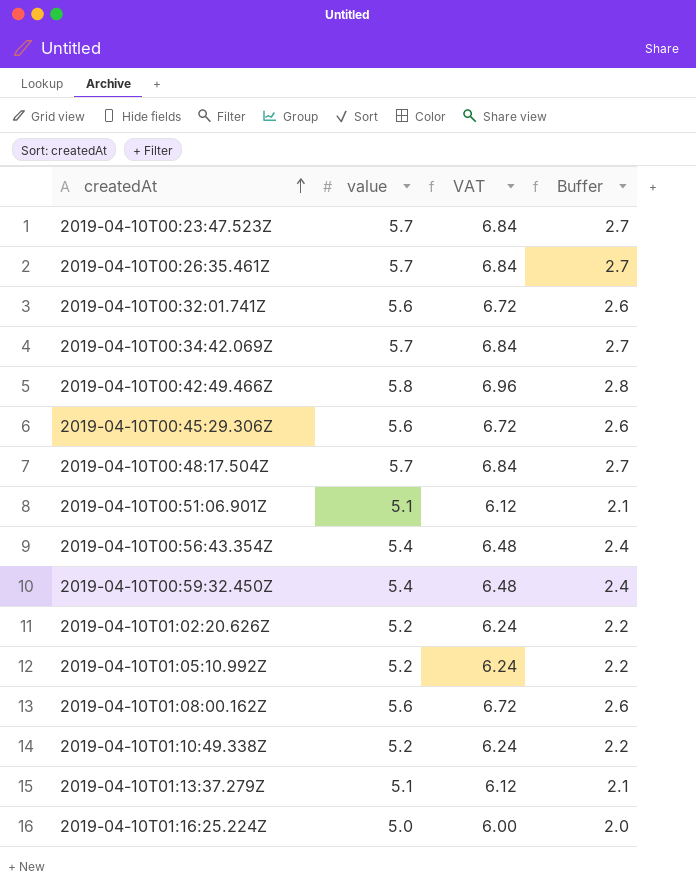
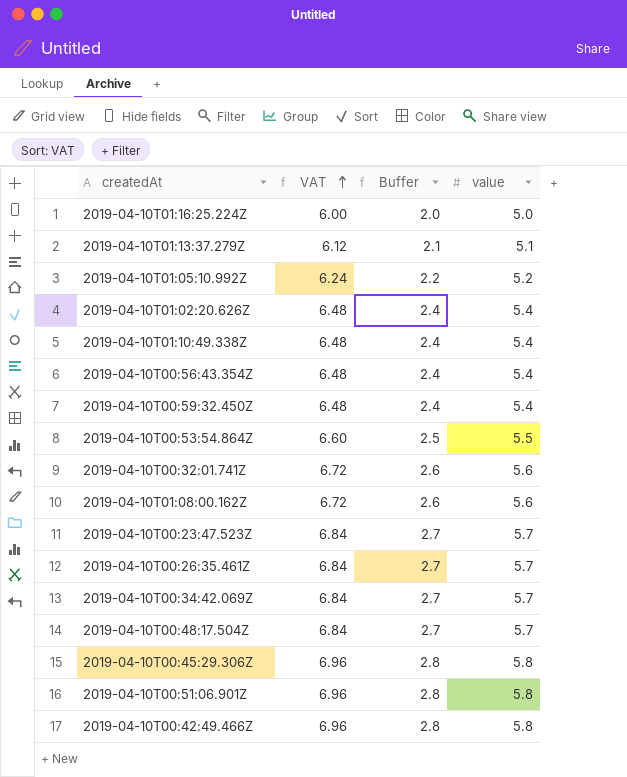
row order: createdAt ascending -> VAT ascending
column value | position: 2 -> 4
2019-04-10T01:02:20.626Z | VAT: 6.24 -> 6.48
2019-04-10T01:02:20.626Z | Buffer: 2.2 -> 2.4
2019-04-10T01:02:20.626Z | value: 5.2 -> 5.4
2019-04-10T01:10:49.338Z | VAT: 6.24 -> 6.48
2019-04-10T01:10:49.338Z | Buffer: 2.2 -> 2.4
2019-04-10T01:10:49.338Z | value: 5.2 -> 5.4
row 2019-04-10T00:53:54.864Z: none -> 6.60 | 2.5 | 5.5
2019-04-10T00:45:29.306Z | VAT: 6.72 -> 6.96
2019-04-10T00:45:29.306Z | Buffer: 2.6 -> 2.8
2019-04-10T00:45:29.306Z | value: 5.6 -> 5.8
2019-04-10T00:51:06.901Z | VAT: 6.12 -> 6.96
2019-04-10T00:51:06.901Z | Buffer: 2.1 -> 2.8
2019-04-10T00:51:06.901Z | value: 5.1 -> 5.8

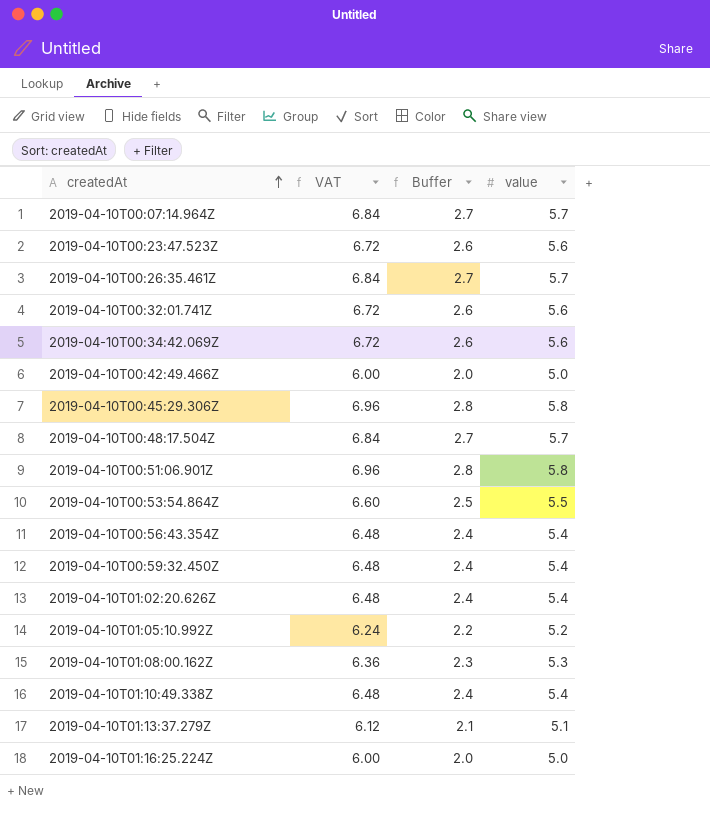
row order: VAT ascending -> createdAt ascending
row 2019-04-10T00:07:14.964Z: none -> 6.84 | 2.7 | 5.7
2019-04-10T00:23:47.523Z | VAT: 6.84 -> 6.72
2019-04-10T00:23:47.523Z | Buffer: 2.7 -> 2.6
2019-04-10T00:23:47.523Z | value: 5.7 -> 5.6
2019-04-10T00:34:42.069Z | VAT: 6.84 -> 6.72
2019-04-10T00:34:42.069Z | Buffer: 2.7 -> 2.6
2019-04-10T00:34:42.069Z | value: 5.7 -> 5.6
2019-04-10T00:42:49.466Z | VAT: 6.96 -> 6.00
2019-04-10T00:42:49.466Z | Buffer: 2.8 -> 2.0
2019-04-10T00:42:49.466Z | value: 5.8 -> 5.0
2019-04-10T01:08:00.162Z | VAT: 6.72 -> 6.36
2019-04-10T01:08:00.162Z | Buffer: 2.6 -> 2.3
2019-04-10T01:08:00.162Z | value: 5.6 -> 5.3

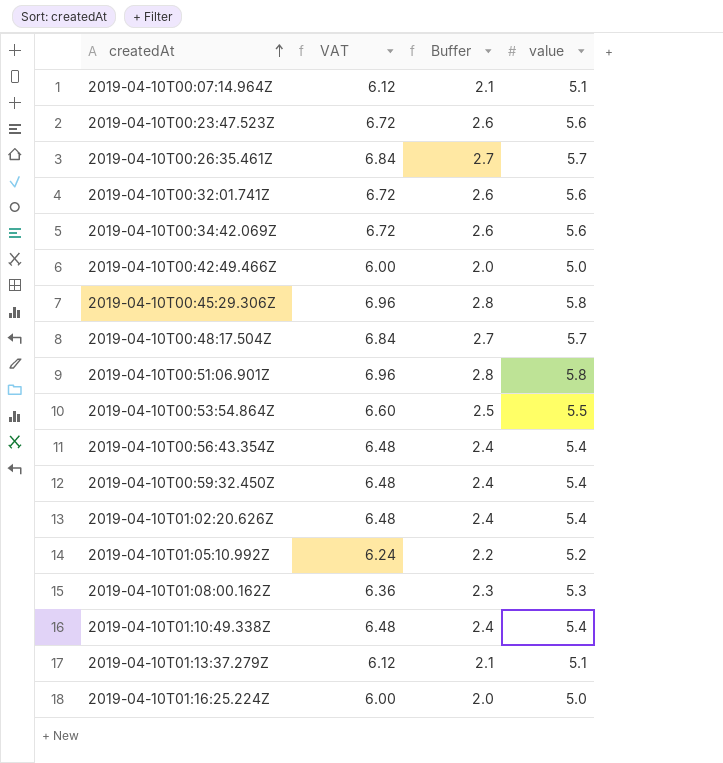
2019-04-10T00:07:14.964Z | VAT: 6.84 -> 6.12
2019-04-10T00:07:14.964Z | Buffer: 2.7 -> 2.1
2019-04-10T00:07:14.964Z | value: 5.7 -> 5.1

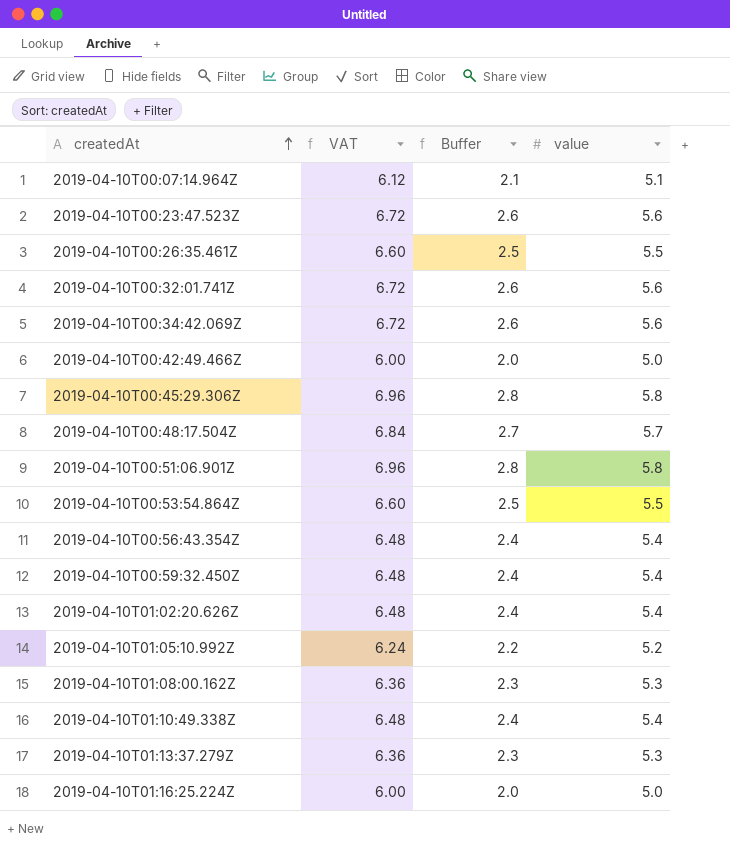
2019-04-10T00:26:35.461Z | VAT: 6.84 -> 6.60
2019-04-10T00:26:35.461Z | Buffer: 2.7 -> 2.5
2019-04-10T00:26:35.461Z | value: 5.7 -> 5.5
2019-04-10T01:13:37.279Z | VAT: 6.12 -> 6.36
2019-04-10T01:13:37.279Z | Buffer: 2.1 -> 2.3
2019-04-10T01:13:37.279Z | value: 5.1 -> 5.3

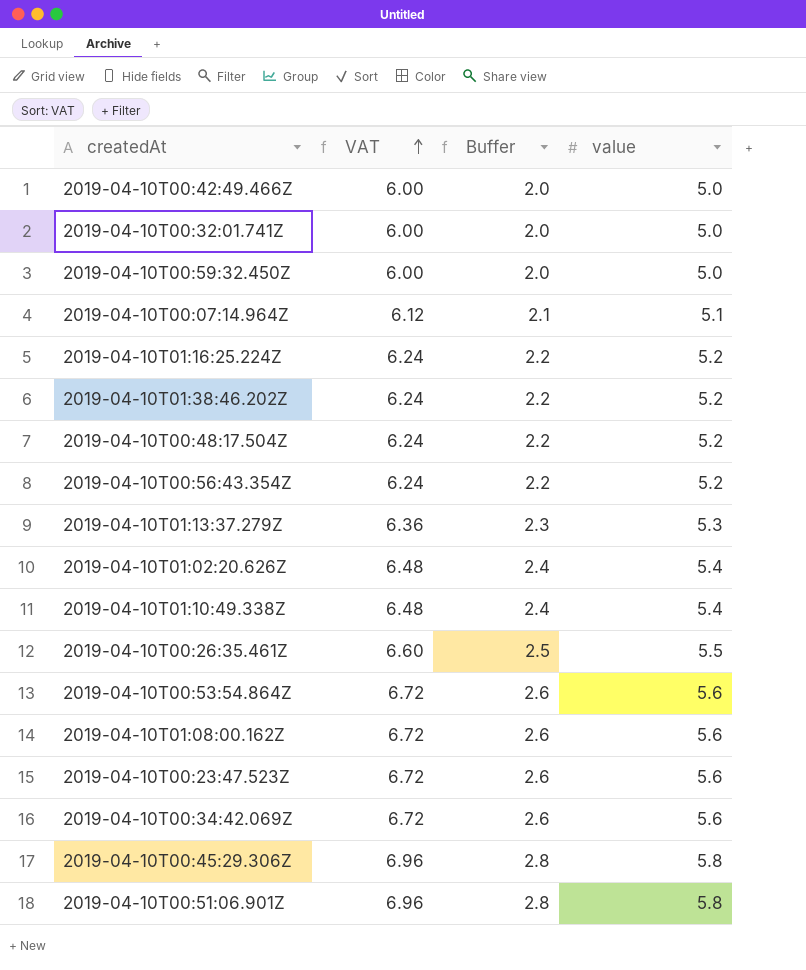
row order: createdAt ascending -> VAT ascending
row 2019-04-10T01:05:10.992Z: 6.24 | 2.2 | 5.2 -> none
2019-04-10T00:32:01.741Z | VAT: 6.72 -> 6.00
2019-04-10T00:32:01.741Z | Buffer: 2.6 -> 2.0
2019-04-10T00:32:01.741Z | value: 5.6 -> 5.0
2019-04-10T00:59:32.450Z | VAT: 6.48 -> 6.00
2019-04-10T00:59:32.450Z | Buffer: 2.4 -> 2.0
2019-04-10T00:59:32.450Z | value: 5.4 -> 5.0
2019-04-10T01:16:25.224Z | VAT: 6.00 -> 6.24
2019-04-10T01:16:25.224Z | Buffer: 2.0 -> 2.2
2019-04-10T01:16:25.224Z | value: 5.0 -> 5.2
row 2019-04-10T01:38:46.202Z: none -> 6.24 | 2.2 | 5.2
2019-04-10T00:48:17.504Z | VAT: 6.84 -> 6.24
2019-04-10T00:48:17.504Z | Buffer: 2.7 -> 2.2
2019-04-10T00:48:17.504Z | value: 5.7 -> 5.2
2019-04-10T00:56:43.354Z | VAT: 6.48 -> 6.24
2019-04-10T00:56:43.354Z | Buffer: 2.4 -> 2.2
2019-04-10T00:56:43.354Z | value: 5.4 -> 5.2
2019-04-10T00:53:54.864Z | VAT: 6.60 -> 6.72
2019-04-10T00:53:54.864Z | Buffer: 2.5 -> 2.6
2019-04-10T00:53:54.864Z | value: 5.5 -> 5.6
2019-04-10T01:08:00.162Z | VAT: 6.36 -> 6.72
2019-04-10T01:08:00.162Z | Buffer: 2.3 -> 2.6
2019-04-10T01:08:00.162Z | value: 5.3 -> 5.6

